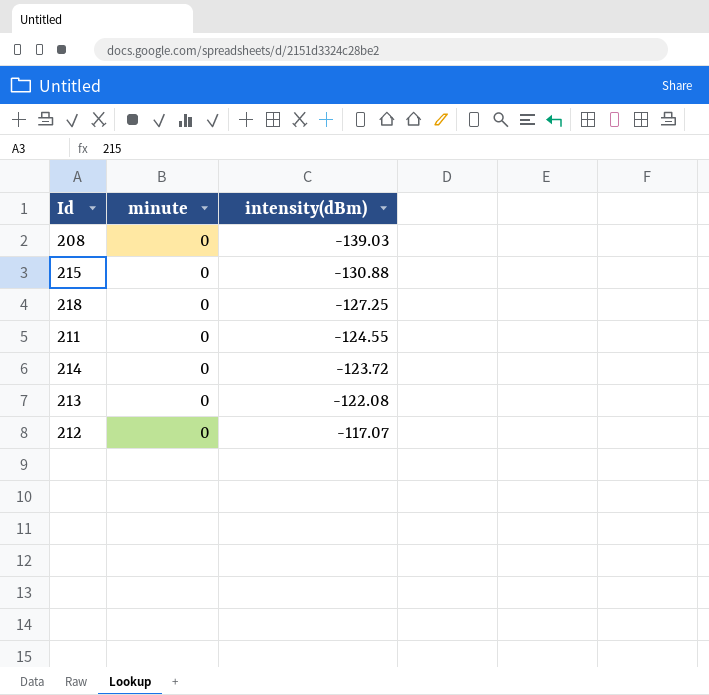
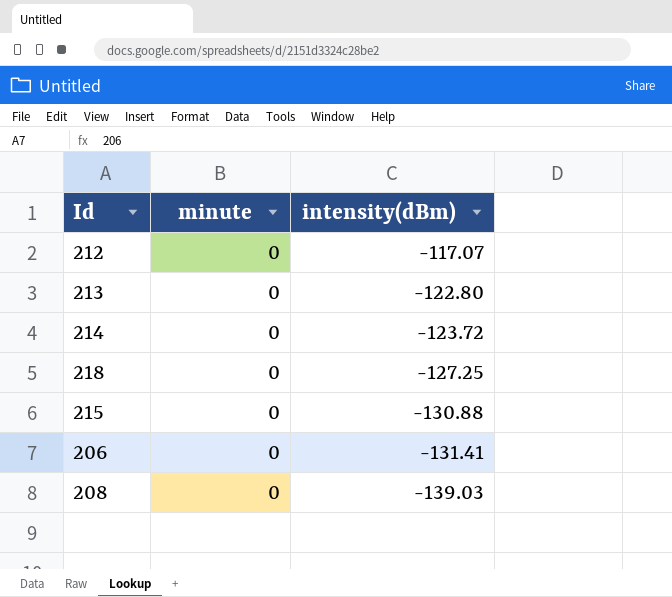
row order: intensity(dBm) ascending -> intensity(dBm) descending
row 211: 0 | -124.55 -> none
213 | intensity(dBm): -122.08 -> -122.80
row 206: none -> 0 | -131.41

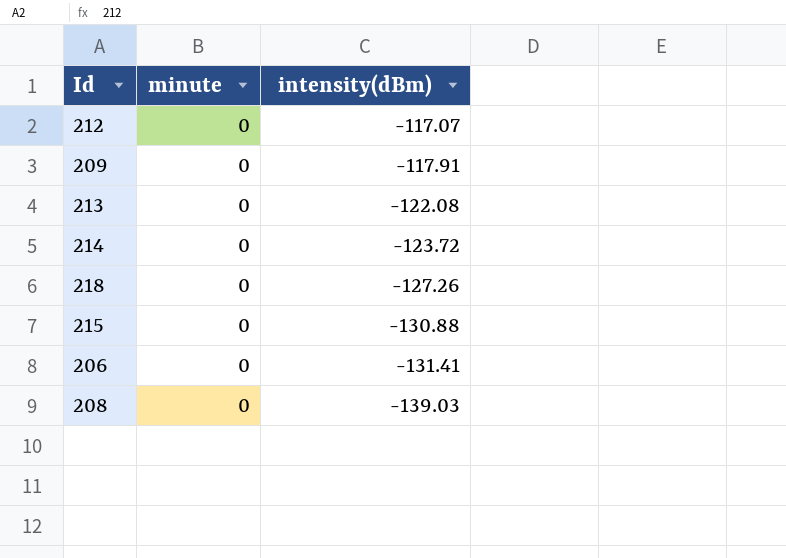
row 209: none -> 0 | -117.91
213 | intensity(dBm): -122.80 -> -122.08
218 | intensity(dBm): -127.25 -> -127.26

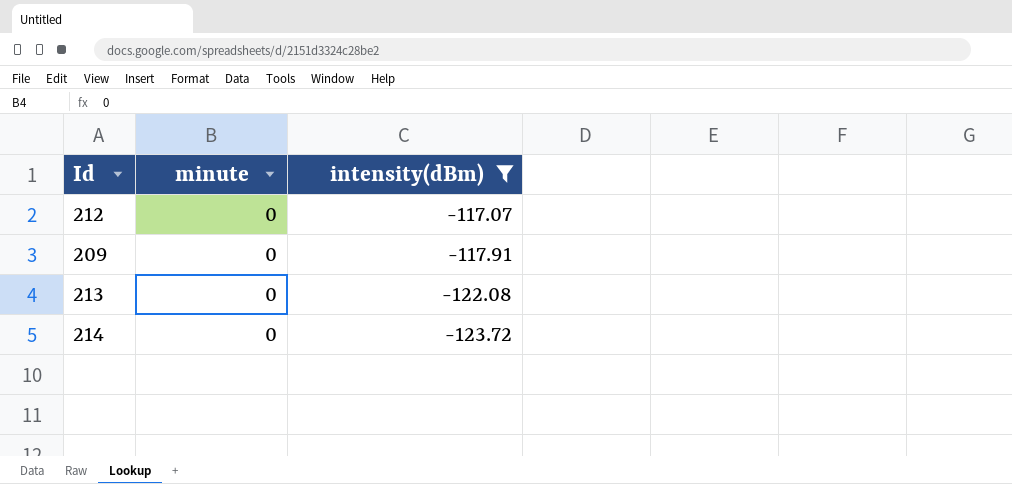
filter: none -> intensity(dBm) >= -123.72

